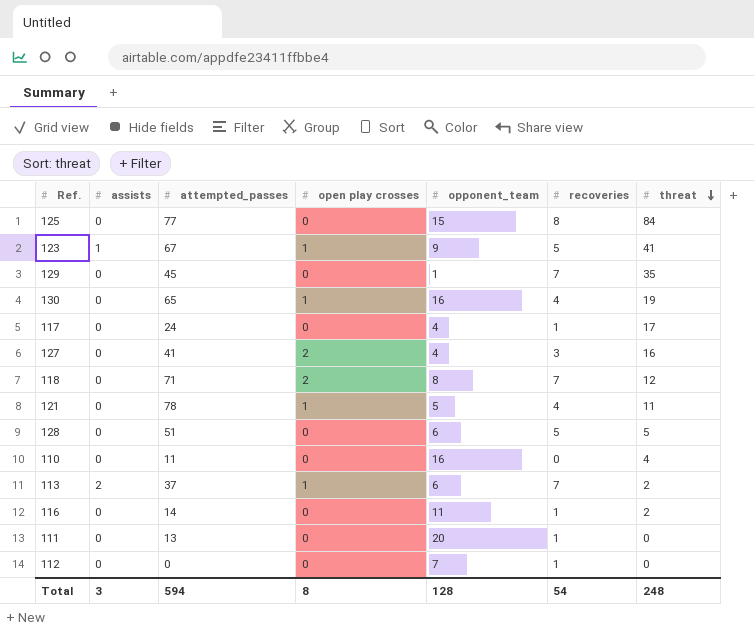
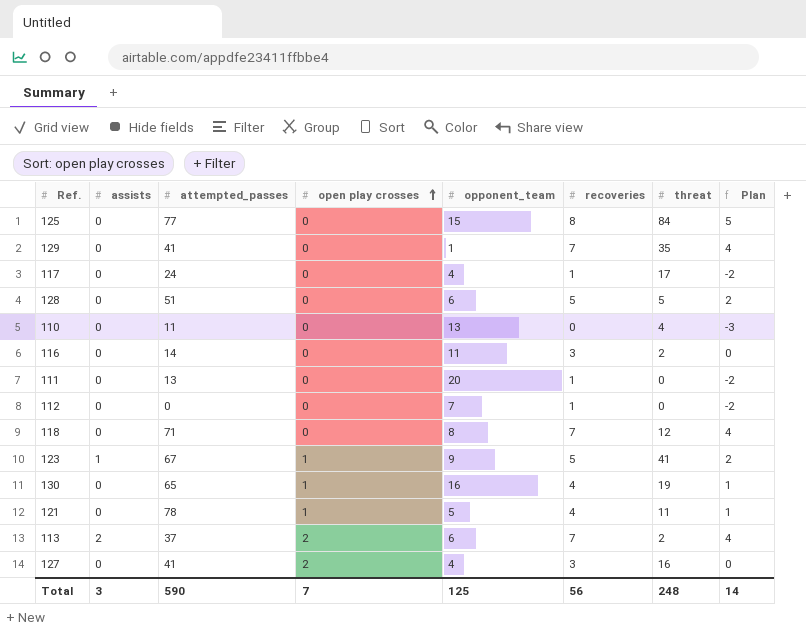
row order: threat descending -> open play crosses ascending
column Plan | formula: none -> [recoveries] - 3
129 | attempted_passes: 45 -> 41
110 | opponent_team: 16 -> 13
116 | recoveries: 1 -> 3
118 | open play crosses: 2 -> 0
113 | open play crosses: 1 -> 2
Total | attempted_passes: 594 -> 590
Total | open play crosses: 8 -> 7
Total | opponent_team: 128 -> 125
Total | recoveries: 54 -> 56

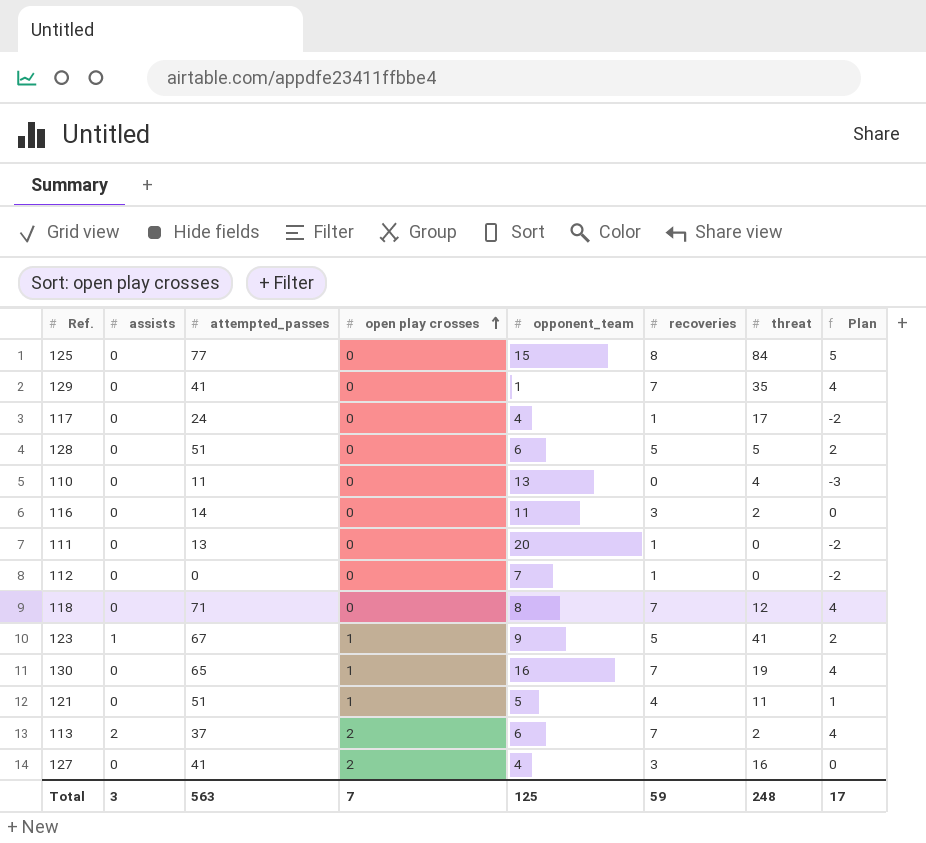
130 | recoveries: 4 -> 7
130 | Plan: 1 -> 4
121 | attempted_passes: 78 -> 51
Total | attempted_passes: 590 -> 563
Total | recoveries: 56 -> 59
Total | Plan: 14 -> 17

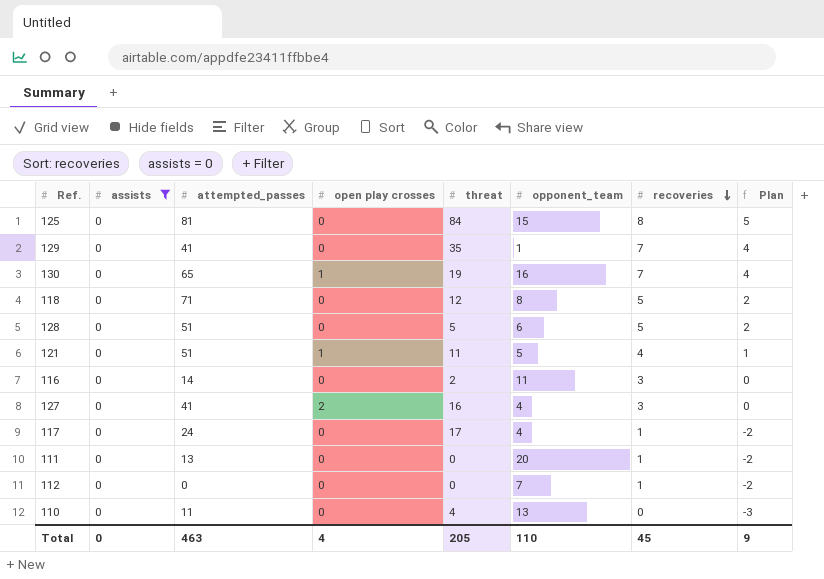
filter: none -> assists = 0
row order: open play crosses ascending -> recoveries descending
column threat | position: 7 -> 5
125 | attempted_passes: 77 -> 81
118 | recoveries: 7 -> 5
118 | Plan: 4 -> 2
Total | assists: 3 -> 0
Total | attempted_passes: 563 -> 463
Total | open play crosses: 7 -> 4
Total | threat: 248 -> 205
Total | opponent_team: 125 -> 110
Total | recoveries: 59 -> 45
Total | Plan: 17 -> 9

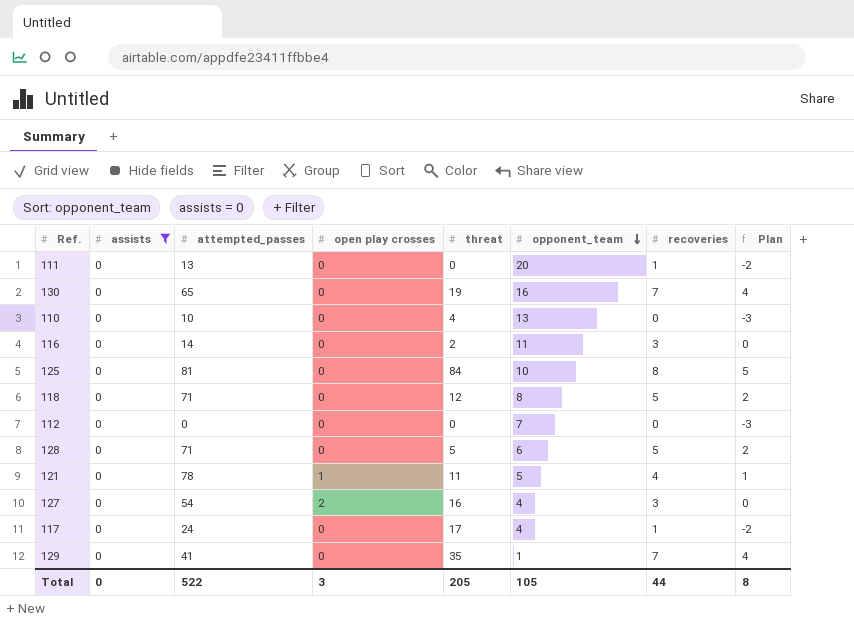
row order: recoveries descending -> opponent_team descending
130 | open play crosses: 1 -> 0
110 | attempted_passes: 11 -> 10
125 | opponent_team: 15 -> 10
112 | recoveries: 1 -> 0
112 | Plan: -2 -> -3
128 | attempted_passes: 51 -> 71
121 | attempted_passes: 51 -> 78
127 | attempted_passes: 41 -> 54
Total | attempted_passes: 463 -> 522
Total | open play crosses: 4 -> 3
Total | opponent_team: 110 -> 105
Total | recoveries: 45 -> 44
Total | Plan: 9 -> 8

